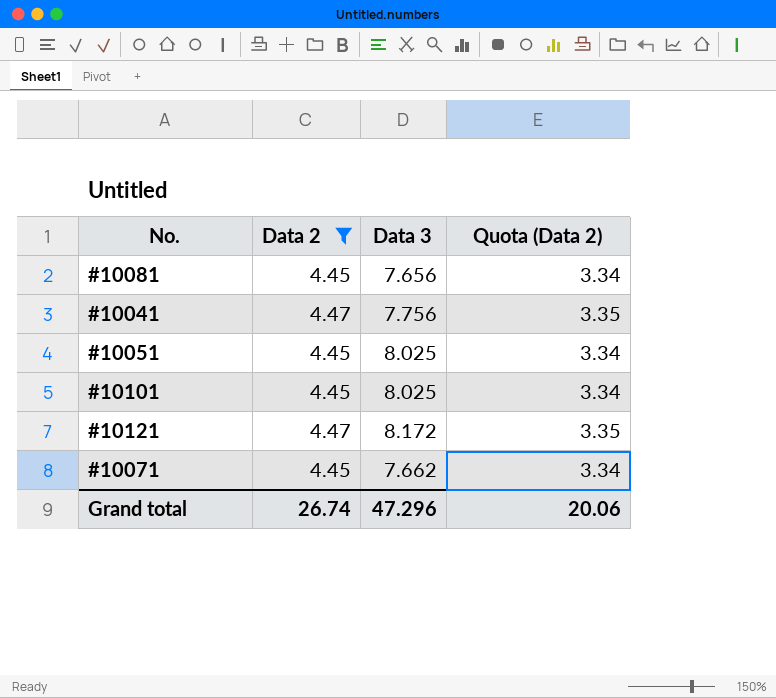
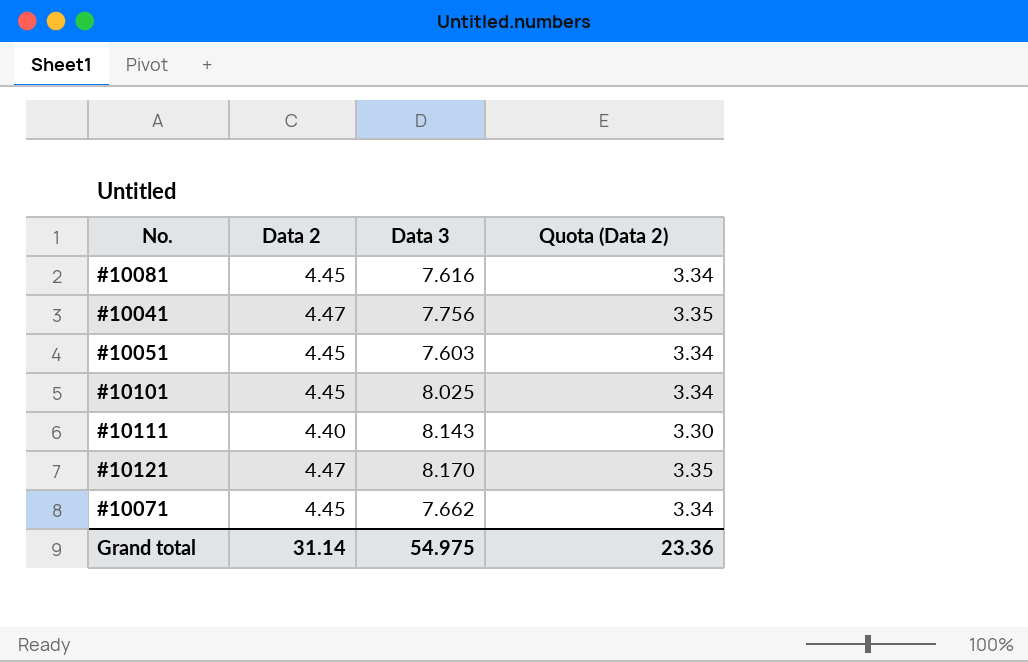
filter: Data 2 != 4.40 -> none
#10081 | Data 3: 7.656 -> 7.616
#10051 | Data 3: 8.025 -> 7.603
#10121 | Data 3: 8.172 -> 8.170
Grand total | Data 2: 26.74 -> 31.14
Grand total | Data 3: 47.296 -> 54.975
Grand total | Quota (Data 2): 20.06 -> 23.36

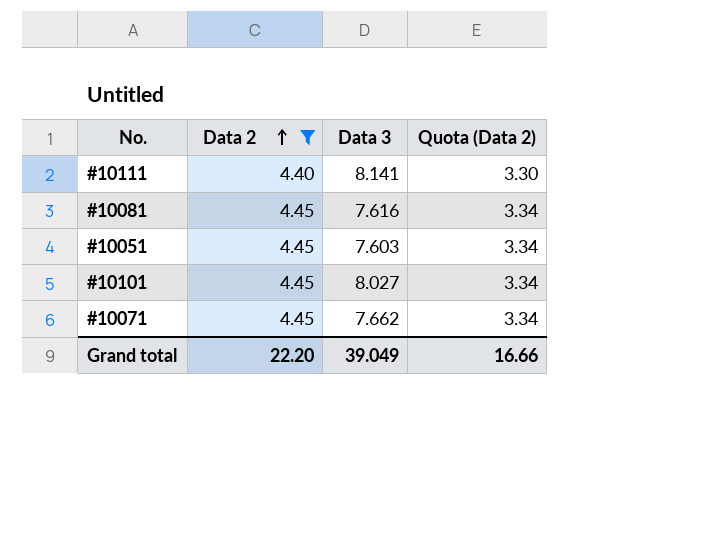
filter: none -> Data 2 != 4.47
row order: none -> Data 2 ascending
#10111 | Data 3: 8.143 -> 8.141
#10101 | Data 3: 8.025 -> 8.027
Grand total | Data 2: 31.14 -> 22.20
Grand total | Data 3: 54.975 -> 39.049
Grand total | Quota (Data 2): 23.36 -> 16.66

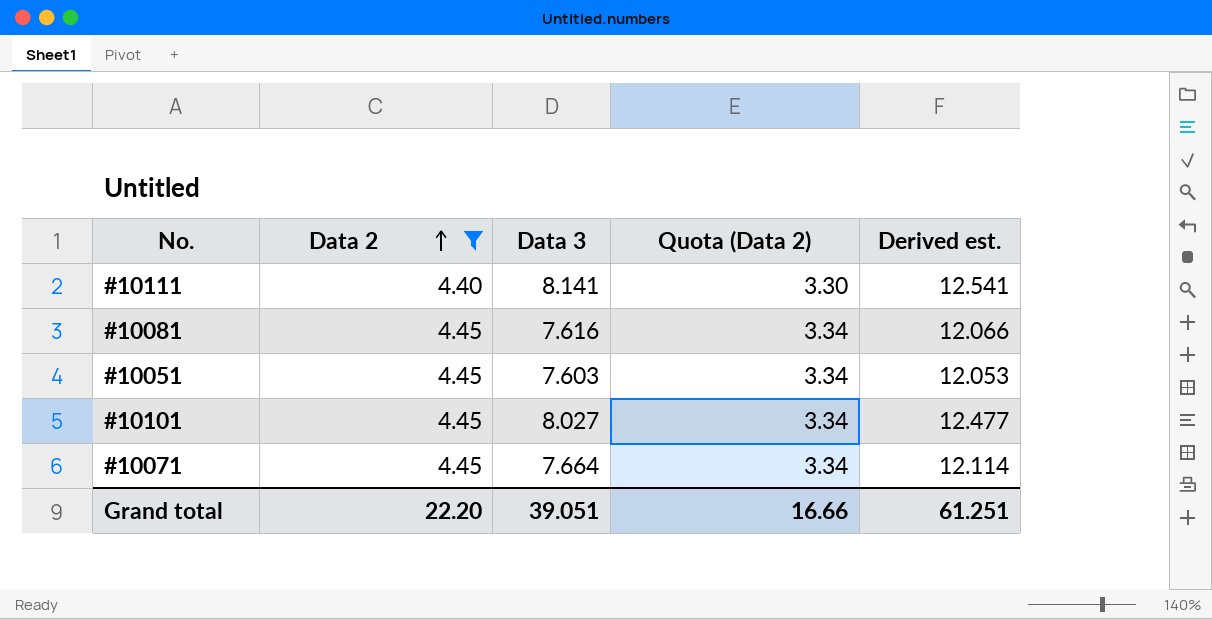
column Derived est. | formula: none -> [Data 2] + [Data 3]
#10071 | Data 3: 7.662 -> 7.664
Grand total | Data 3: 39.049 -> 39.051

